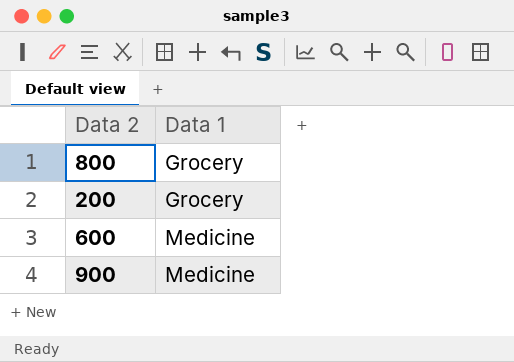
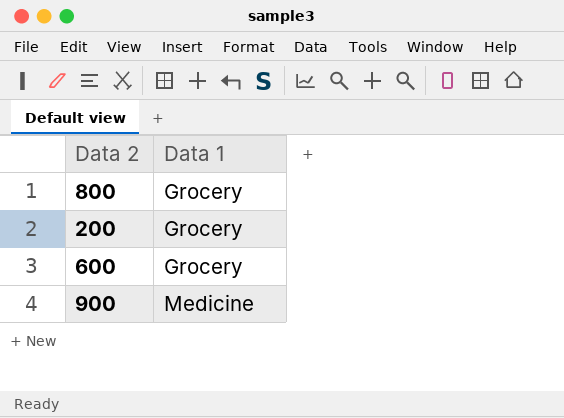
600 | Data 1: Medicine -> Grocery

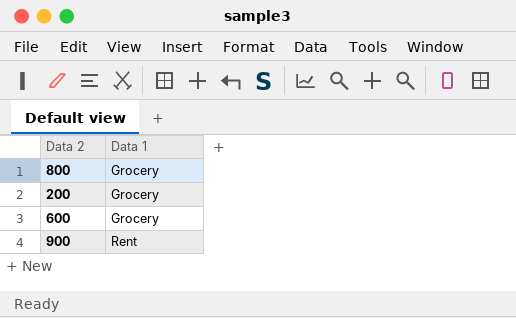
900 | Data 1: Medicine -> Rent

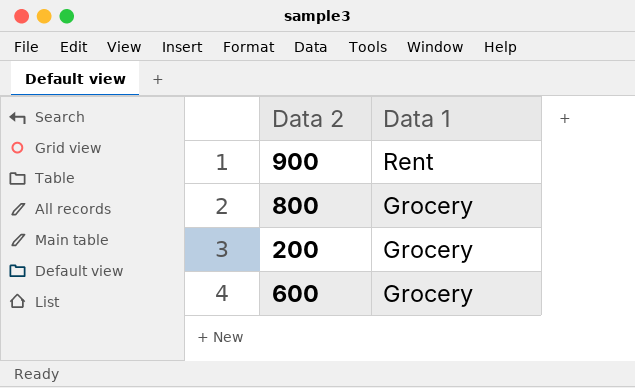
row order: Data 1 ascending -> Data 1 descending

